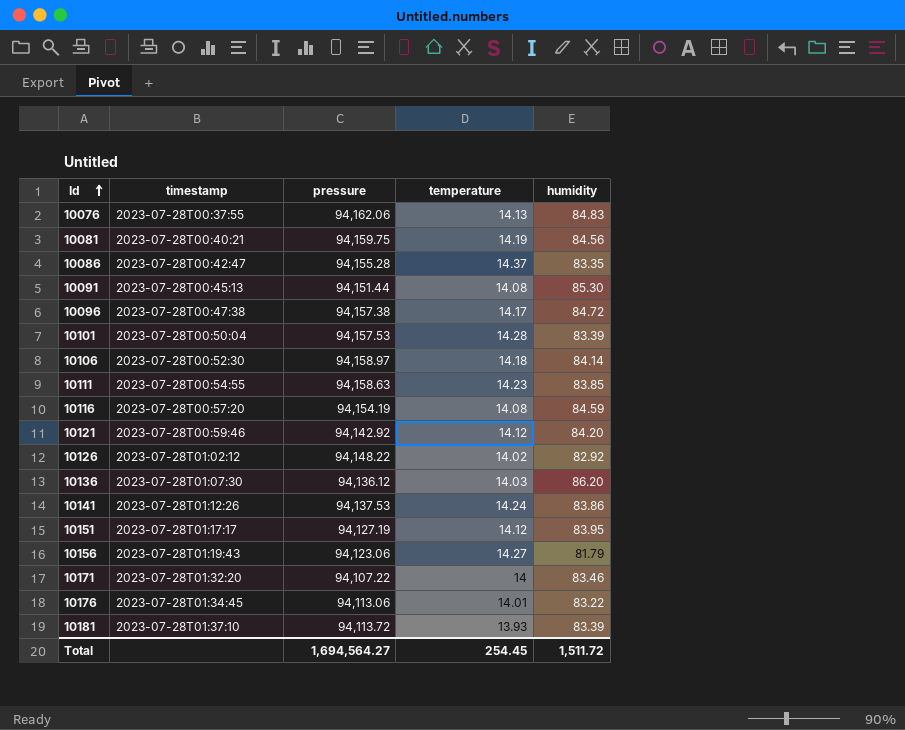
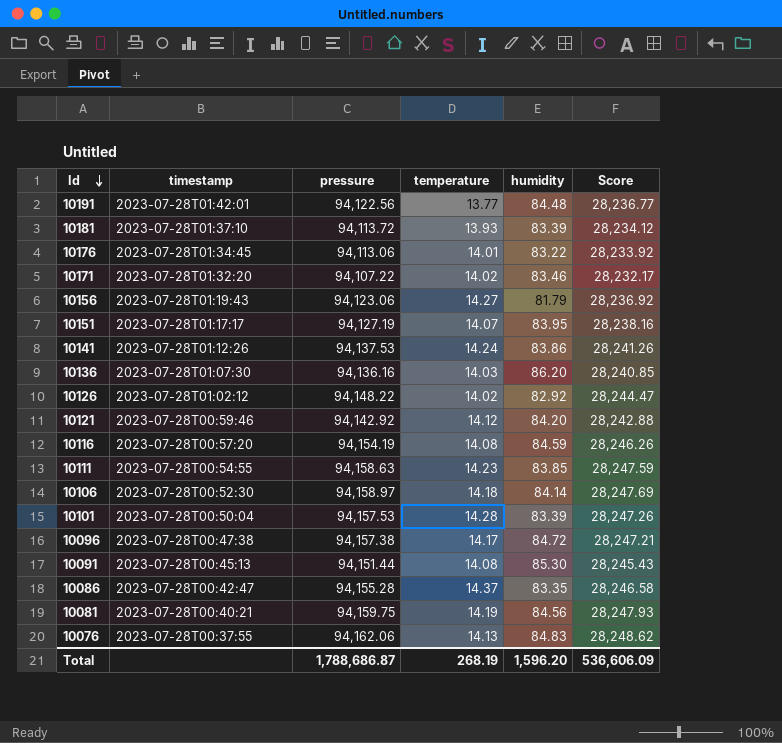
row order: Id ascending -> Id descending
column Score | formula: none -> [pressure] * 0.3
row 10191: none -> 2023-07-28T01:42:01 | 94,122.56 | 13.77 | 84.48 | 28,236.77
10171 | temperature: 14 -> 14.02
10151 | temperature: 14.12 -> 14.07
10136 | pressure: 94,136.12 -> 94,136.16
Total | pressure: 1,694,564.27 -> 1,788,686.87
Total | temperature: 254.45 -> 268.19
Total | humidity: 1,511.72 -> 1,596.20

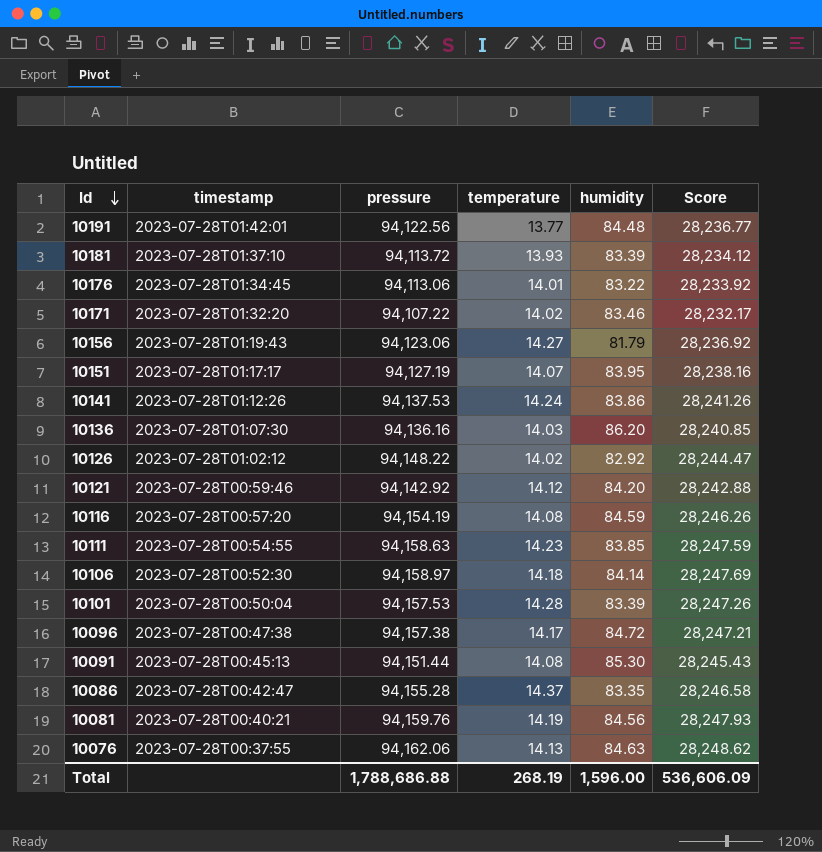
10081 | pressure: 94,159.75 -> 94,159.76
10076 | humidity: 84.83 -> 84.63
Total | pressure: 1,788,686.87 -> 1,788,686.88
Total | humidity: 1,596.20 -> 1,596.00

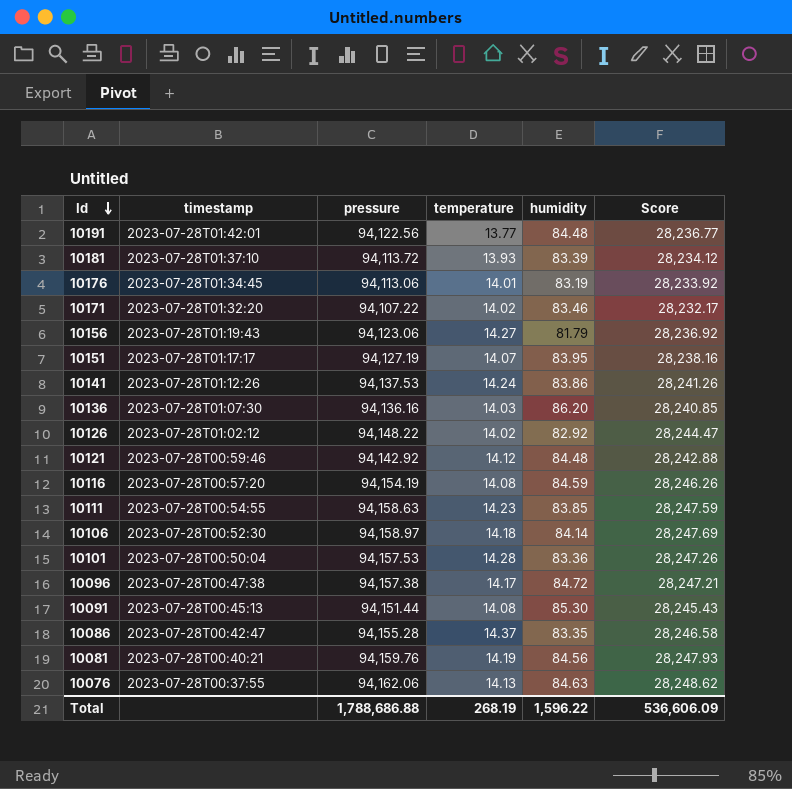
10176 | humidity: 83.22 -> 83.19
10121 | humidity: 84.20 -> 84.48
10101 | humidity: 83.39 -> 83.36
Total | humidity: 1,596.00 -> 1,596.22

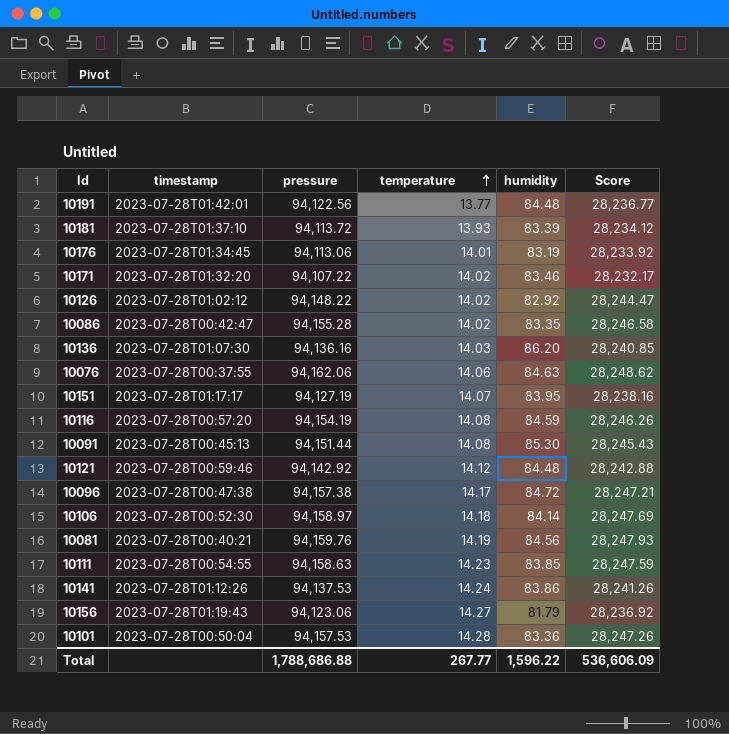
row order: Id descending -> temperature ascending
10086 | temperature: 14.37 -> 14.02
10076 | temperature: 14.13 -> 14.06
Total | temperature: 268.19 -> 267.77

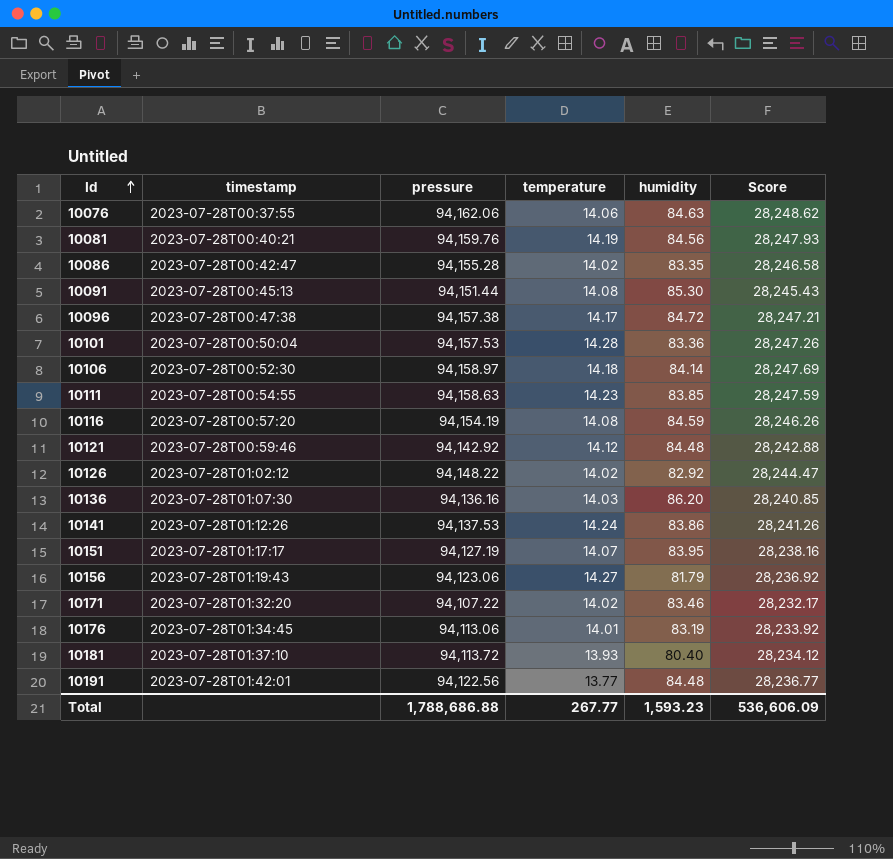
row order: temperature ascending -> Id ascending
10181 | humidity: 83.39 -> 80.40
Total | humidity: 1,596.22 -> 1,593.23

